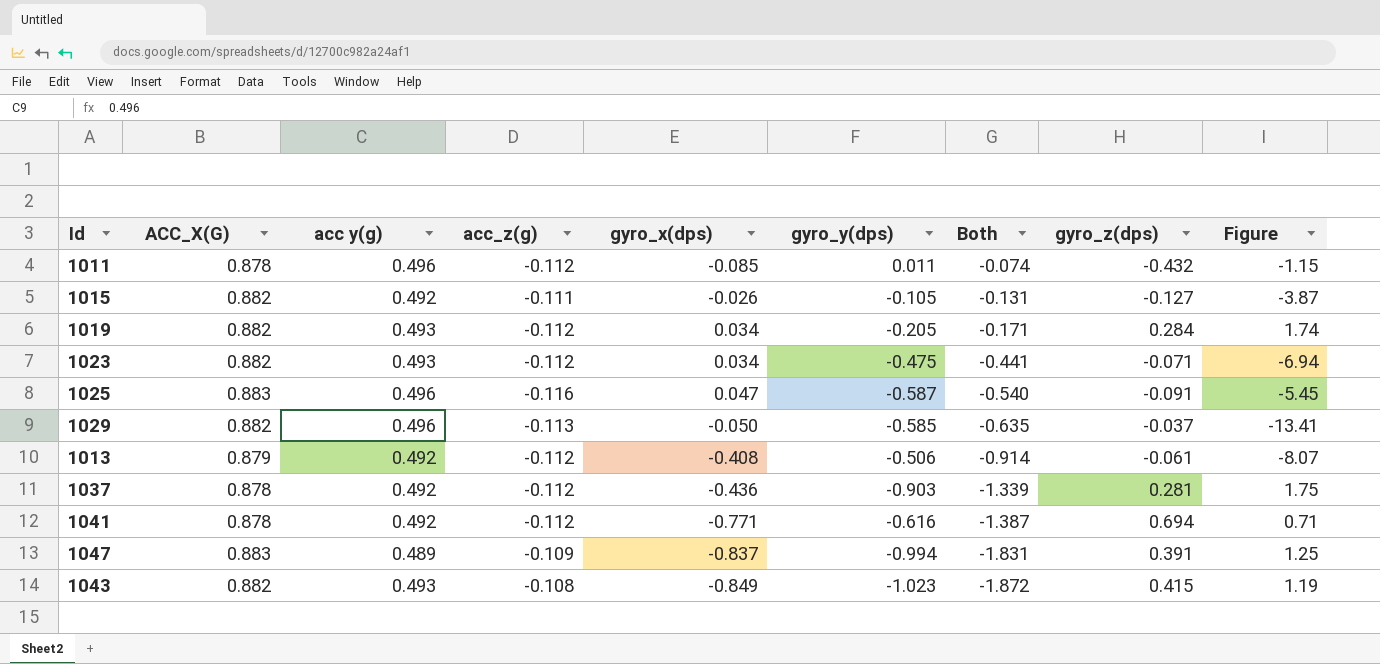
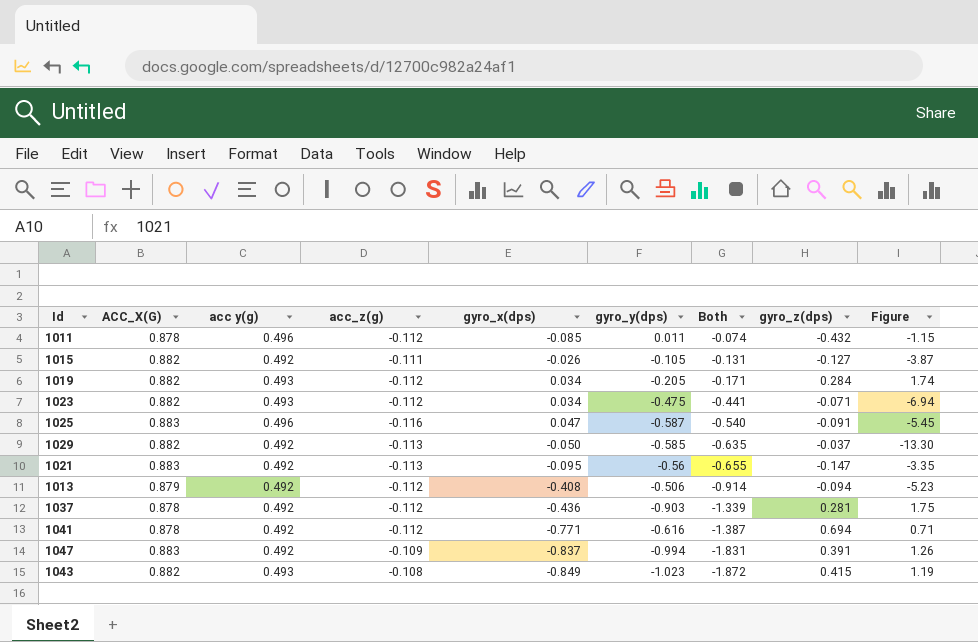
1029 | acc y(g): 0.496 -> 0.492
1029 | Figure: -13.41 -> -13.30
row 1021: none -> 0.883 | 0.492 | -0.113 | -0.095 | -0.56 | -0.655 | -0.147 | -3.35
1013 | gyro_z(dps): -0.061 -> -0.094
1013 | Figure: -8.07 -> -5.23
1047 | acc y(g): 0.489 -> 0.492
1047 | Figure: 1.25 -> 1.26

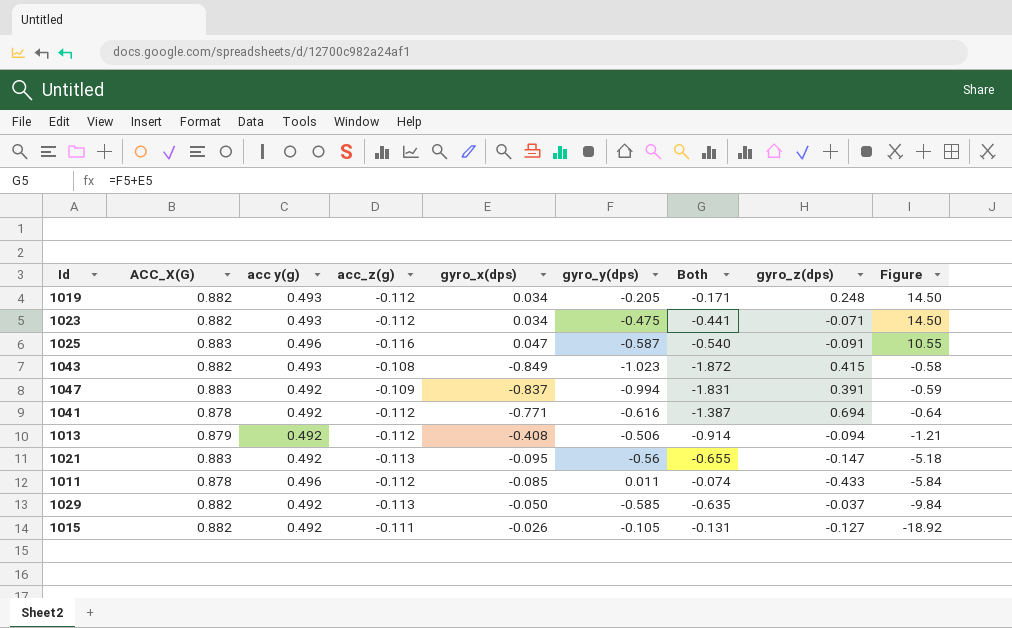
row order: Both descending -> Figure descending
column Figure | formula: [acc y(g)] / [gyro_z(dps)] -> [acc y(g)] / [gyro_x(dps)]
row 1037: 0.878 | 0.492 | -0.112 | -0.436 | -0.903 | -1.339 | 0.281 | 1.75 -> none
1019 | gyro_z(dps): 0.284 -> 0.248
1011 | gyro_z(dps): -0.432 -> -0.433

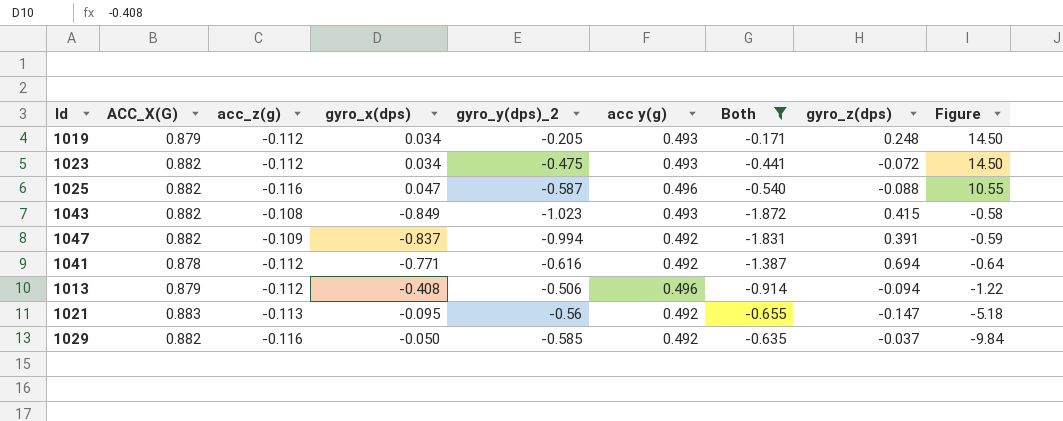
filter: none -> Both <= -0.171
column name: gyro_y(dps) -> gyro_y(dps)_2
column acc y(g) | position: 3 -> 6
1019 | ACC_X(G): 0.882 -> 0.879
1023 | gyro_z(dps): -0.071 -> -0.072
1025 | ACC_X(G): 0.883 -> 0.882
1025 | gyro_z(dps): -0.091 -> -0.088
1047 | ACC_X(G): 0.883 -> 0.882
1013 | acc y(g): 0.492 -> 0.496
1013 | Figure: -1.21 -> -1.22
1029 | acc_z(g): -0.113 -> -0.116

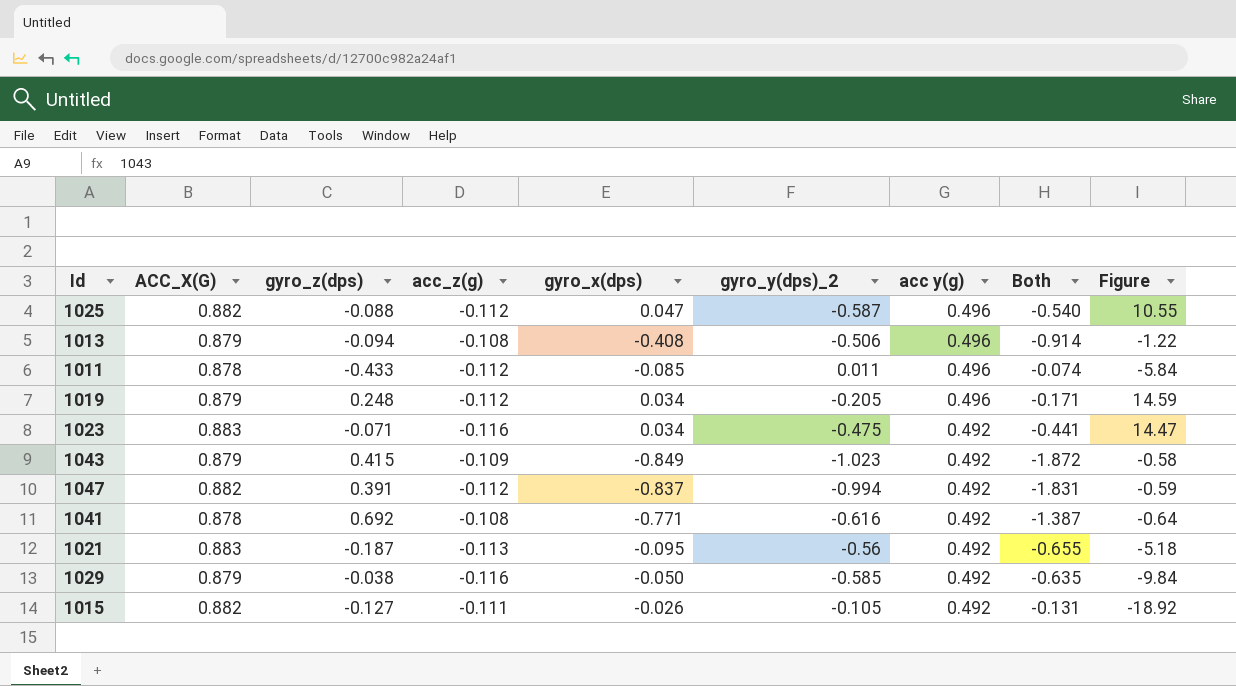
filter: Both <= -0.171 -> none
row order: Figure descending -> acc y(g) descending
column gyro_z(dps) | position: 8 -> 3
1025 | acc_z(g): -0.116 -> -0.112
1013 | acc_z(g): -0.112 -> -0.108
1019 | acc y(g): 0.493 -> 0.496
1019 | Figure: 14.50 -> 14.59
1023 | ACC_X(G): 0.882 -> 0.883
1023 | gyro_z(dps): -0.072 -> -0.071
1023 | acc_z(g): -0.112 -> -0.116
1023 | acc y(g): 0.493 -> 0.492
1023 | Figure: 14.50 -> 14.47
1043 | ACC_X(G): 0.882 -> 0.879
1043 | acc_z(g): -0.108 -> -0.109
1043 | acc y(g): 0.493 -> 0.492
1047 | acc_z(g): -0.109 -> -0.112
1041 | gyro_z(dps): 0.694 -> 0.692
1041 | acc_z(g): -0.112 -> -0.108
1021 | gyro_z(dps): -0.147 -> -0.187
1029 | ACC_X(G): 0.882 -> 0.879
1029 | gyro_z(dps): -0.037 -> -0.038

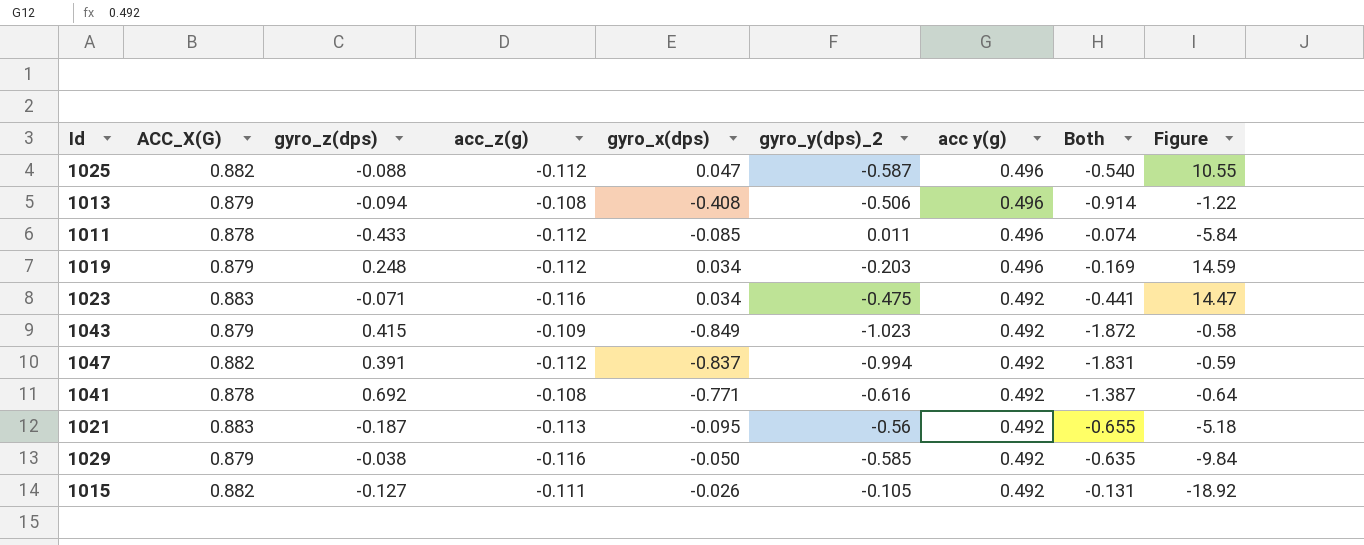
1019 | gyro_y(dps)_2: -0.205 -> -0.203
1019 | Both: -0.171 -> -0.169

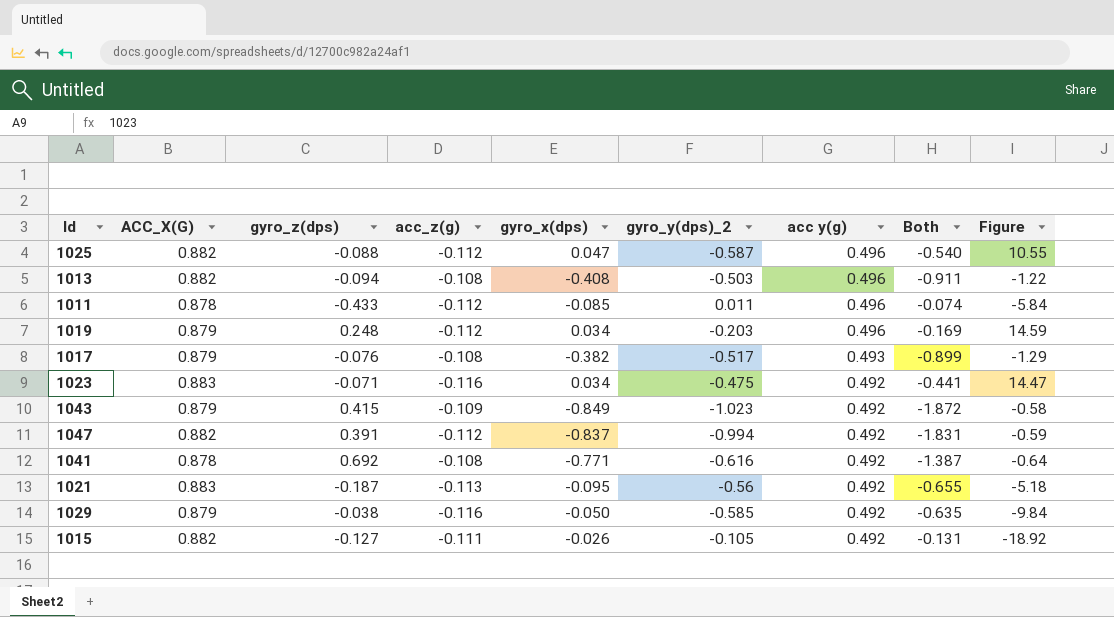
1013 | ACC_X(G): 0.879 -> 0.882
1013 | gyro_y(dps)_2: -0.506 -> -0.503
1013 | Both: -0.914 -> -0.911
row 1017: none -> 0.879 | -0.076 | -0.108 | -0.382 | -0.517 | 0.493 | -0.899 | -1.29

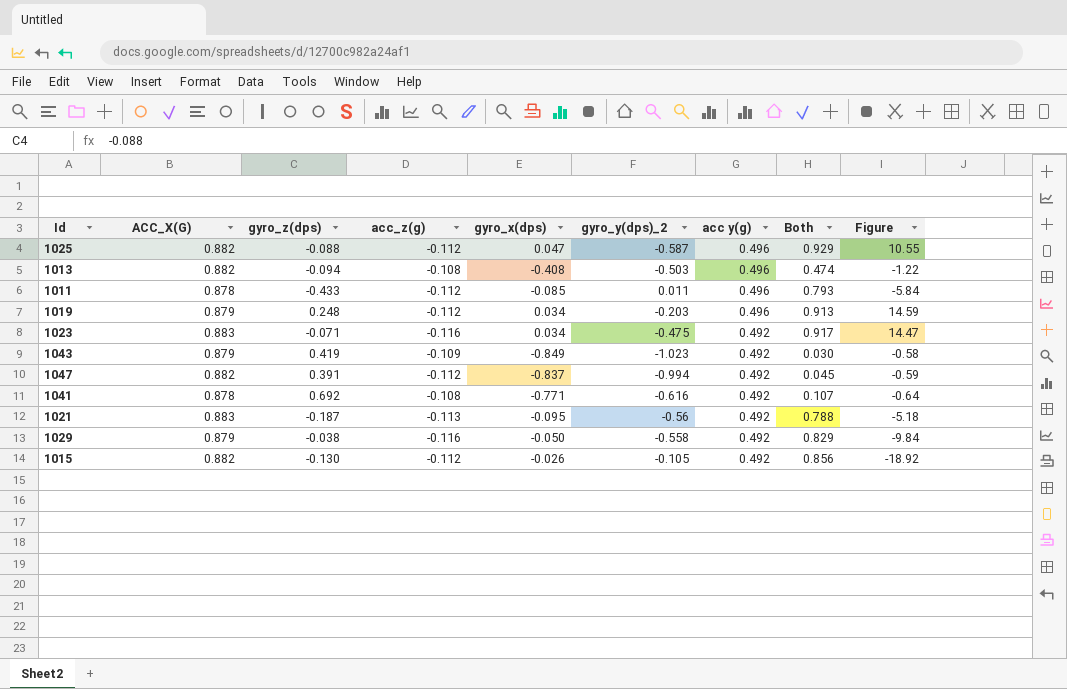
column Both | formula: [gyro_x(dps)] + [gyro_y(dps)_2] -> [ACC_X(G)] + [gyro_x(dps)]
row 1017: 0.879 | -0.076 | -0.108 | -0.382 | -0.517 | 0.493 | -0.899 | -1.29 -> none
1043 | gyro_z(dps): 0.415 -> 0.419
1029 | gyro_y(dps)_2: -0.585 -> -0.558
1015 | gyro_z(dps): -0.127 -> -0.130
1015 | acc_z(g): -0.111 -> -0.112

